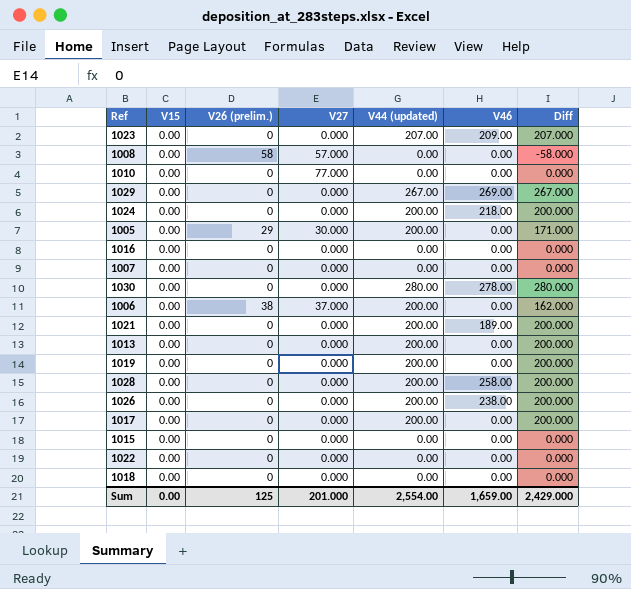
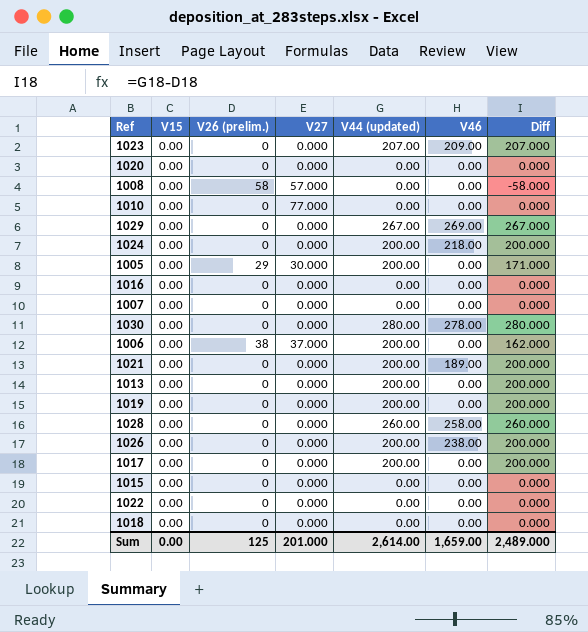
row 1020: none -> 0.00 | 0 | 0.000 | 0.00 | 0.00 | 0.000
1028 | V44 (updated): 200.00 -> 260.00
1028 | Diff: 200.000 -> 260.000
Sum | V44 (updated): 2,554.00 -> 2,614.00
Sum | Diff: 2,429.000 -> 2,489.000

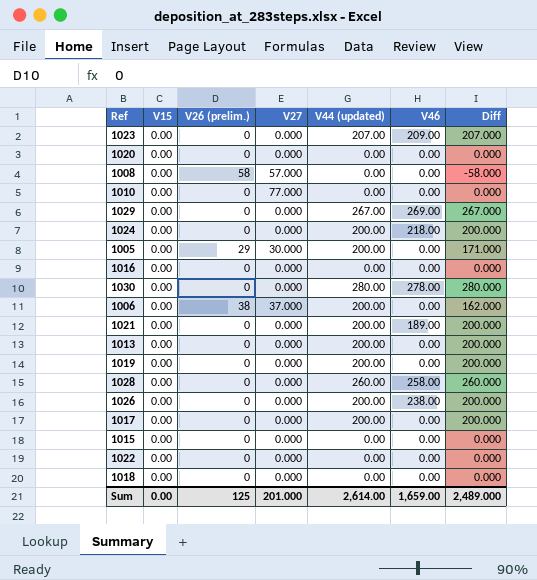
row 1007: 0.00 | 0 | 0.000 | 0.00 | 0.00 | 0.000 -> none

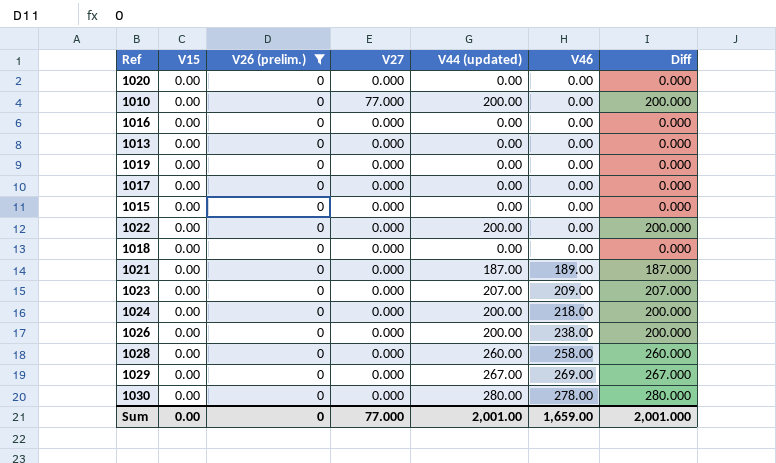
filter: none -> V26 (prelim.) = 0
row order: none -> V46 ascending
1010 | V44 (updated): 0.00 -> 200.00
1010 | Diff: 0.000 -> 200.000
1013 | V44 (updated): 200.00 -> 0.00
1013 | Diff: 200.000 -> 0.000
1019 | V44 (updated): 200.00 -> 0.00
1019 | Diff: 200.000 -> 0.000
1017 | V44 (updated): 200.00 -> 0.00
1017 | Diff: 200.000 -> 0.000
1022 | V44 (updated): 0.00 -> 200.00
1022 | Diff: 0.000 -> 200.000
1021 | V44 (updated): 200.00 -> 187.00
1021 | Diff: 200.000 -> 187.000
Sum | V26 (prelim.): 125 -> 0
Sum | V27: 201.000 -> 77.000
Sum | V44 (updated): 2,614.00 -> 2,001.00
Sum | Diff: 2,489.000 -> 2,001.000

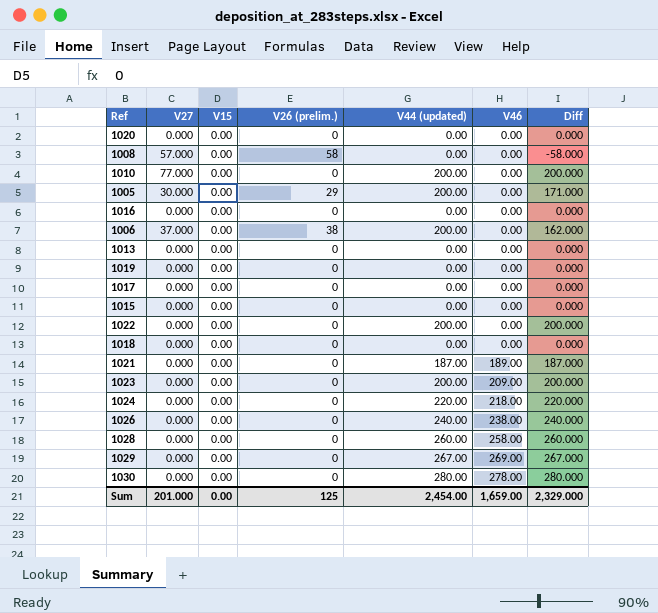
filter: V26 (prelim.) = 0 -> none
column V27 | position: 4 -> 2
1023 | V44 (updated): 207.00 -> 200.00
1023 | Diff: 207.000 -> 200.000
1024 | V44 (updated): 200.00 -> 220.00
1024 | Diff: 200.000 -> 220.000
1026 | V44 (updated): 200.00 -> 240.00
1026 | Diff: 200.000 -> 240.000
Sum | V27: 77.000 -> 201.000
Sum | V26 (prelim.): 0 -> 125
Sum | V44 (updated): 2,001.00 -> 2,454.00
Sum | Diff: 2,001.000 -> 2,329.000

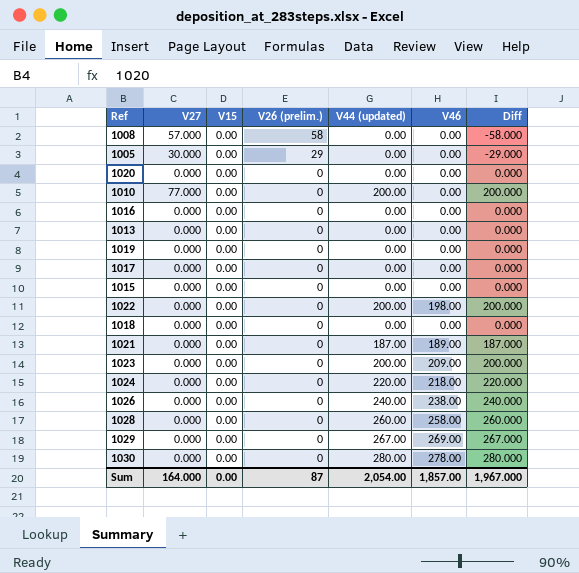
row order: V46 ascending -> V26 (prelim.) descending
row 1006: 37.000 | 0.00 | 38 | 200.00 | 0.00 | 162.000 -> none
1005 | V44 (updated): 200.00 -> 0.00
1005 | Diff: 171.000 -> -29.000
1022 | V46: 0.00 -> 198.00
Sum | V27: 201.000 -> 164.000
Sum | V26 (prelim.): 125 -> 87
Sum | V44 (updated): 2,454.00 -> 2,054.00
Sum | V46: 1,659.00 -> 1,857.00
Sum | Diff: 2,329.000 -> 1,967.000

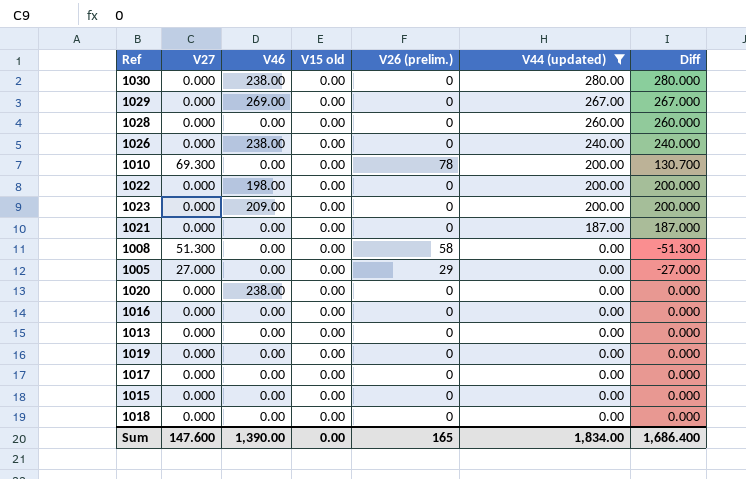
filter: none -> V44 (updated) != 220.00
row order: V26 (prelim.) descending -> V44 (updated) descending
column V46 | position: 6 -> 3
column name: V15 -> V15 old
column Diff | formula: [V44 (updated)] - [V26 (prelim.)] -> [V44 (updated)] - [V27]
1030 | V46: 278.00 -> 238.00
1028 | V46: 258.00 -> 0.00
1010 | V27: 77.000 -> 69.300
1010 | V26 (prelim.): 0 -> 78
1021 | V46: 189.00 -> 0.00
1008 | V27: 57.000 -> 51.300
1005 | V27: 30.000 -> 27.000
1020 | V46: 0.00 -> 238.00
Sum | V27: 164.000 -> 147.600
Sum | V46: 1,857.00 -> 1,390.00
Sum | V26 (prelim.): 87 -> 165
Sum | V44 (updated): 2,054.00 -> 1,834.00
Sum | Diff: 1,967.000 -> 1,686.400

